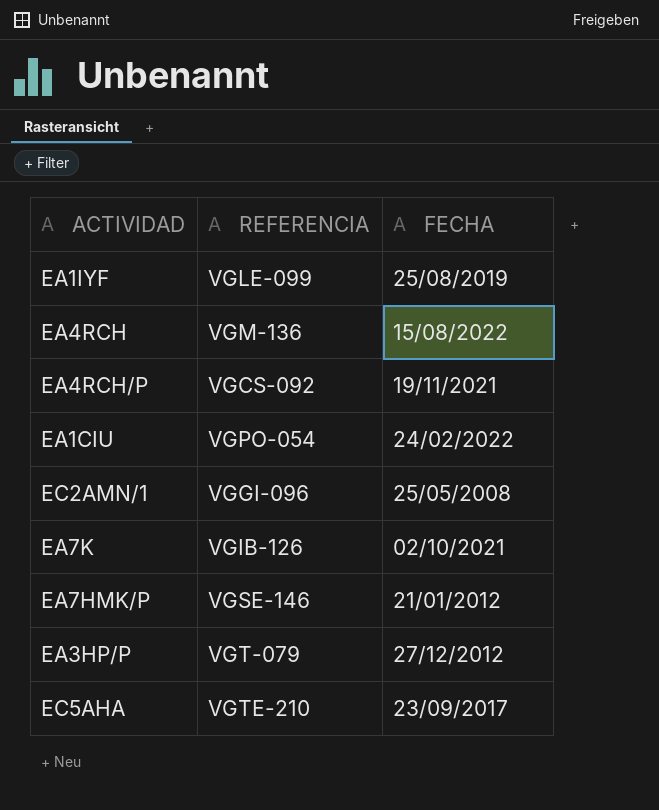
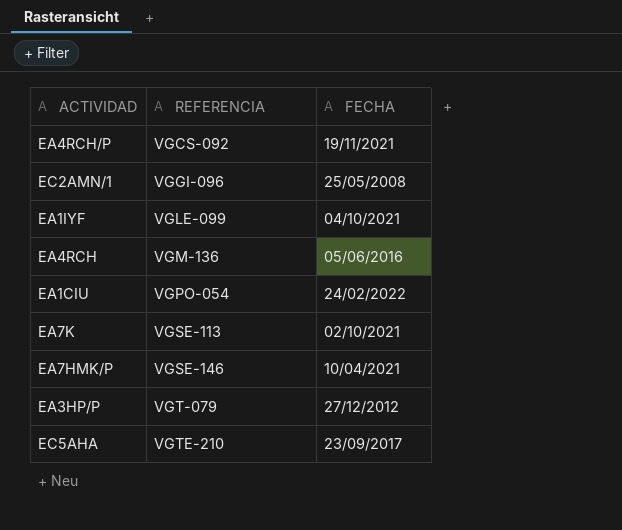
row order: none -> REFERENCIA ascending
EA1IYF | FECHA: 25/08/2019 -> 04/10/2021
EA4RCH | FECHA: 15/08/2022 -> 05/06/2016
EA7K | REFERENCIA: VGIB-126 -> VGSE-113
EA7HMK/P | FECHA: 21/01/2012 -> 10/04/2021

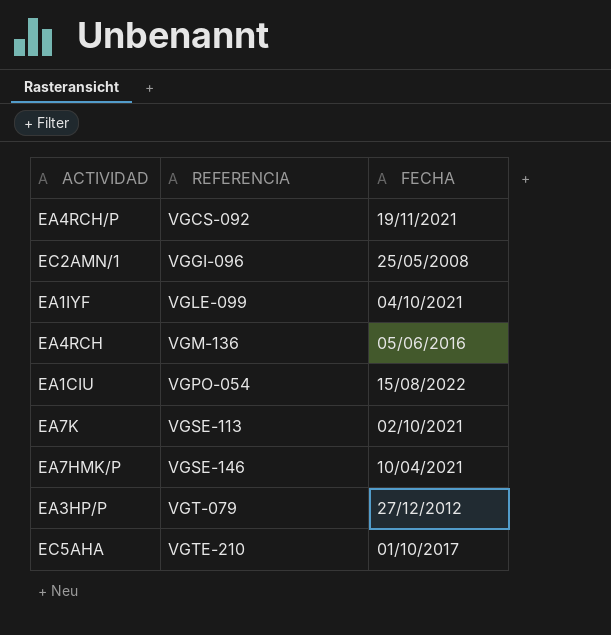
EA1CIU | FECHA: 24/02/2022 -> 15/08/2022
EC5AHA | FECHA: 23/09/2017 -> 01/10/2017

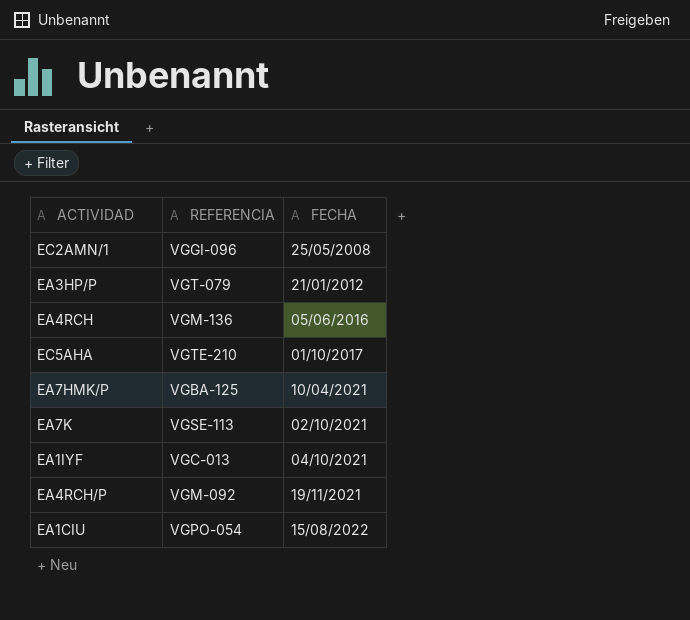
row order: REFERENCIA ascending -> FECHA ascending
EA3HP/P | FECHA: 27/12/2012 -> 21/01/2012
EA7HMK/P | REFERENCIA: VGSE-146 -> VGBA-125
EA1IYF | REFERENCIA: VGLE-099 -> VGC-013
EA4RCH/P | REFERENCIA: VGCS-092 -> VGM-092

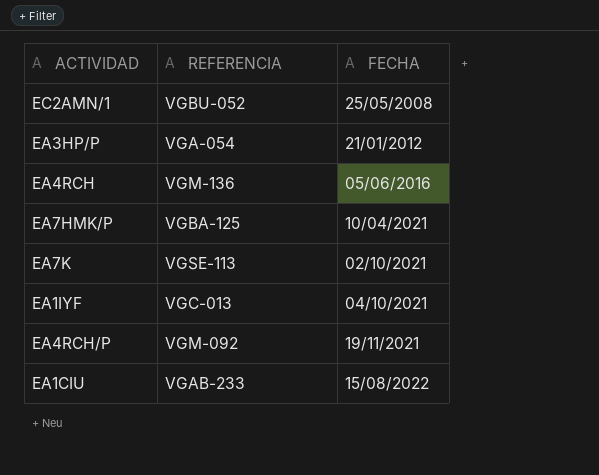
row EC5AHA: VGTE-210 | 01/10/2017 -> none
EC2AMN/1 | REFERENCIA: VGGI-096 -> VGBU-052
EA3HP/P | REFERENCIA: VGT-079 -> VGA-054
EA1CIU | REFERENCIA: VGPO-054 -> VGAB-233

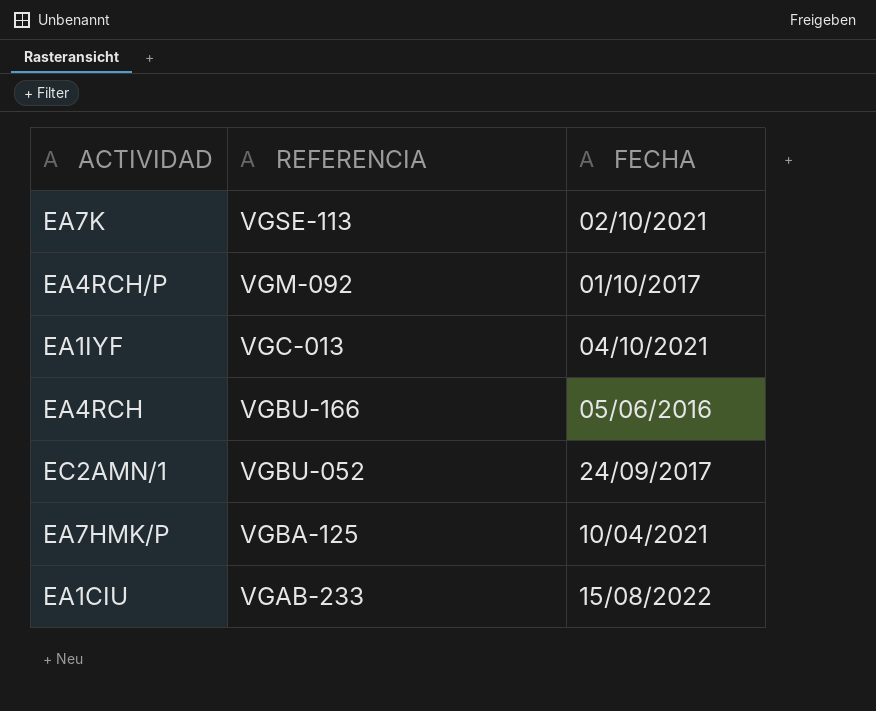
row order: FECHA ascending -> REFERENCIA descending
row EA3HP/P: VGA-054 | 21/01/2012 -> none
EA4RCH/P | FECHA: 19/11/2021 -> 01/10/2017
EA4RCH | REFERENCIA: VGM-136 -> VGBU-166
EC2AMN/1 | FECHA: 25/05/2008 -> 24/09/2017

